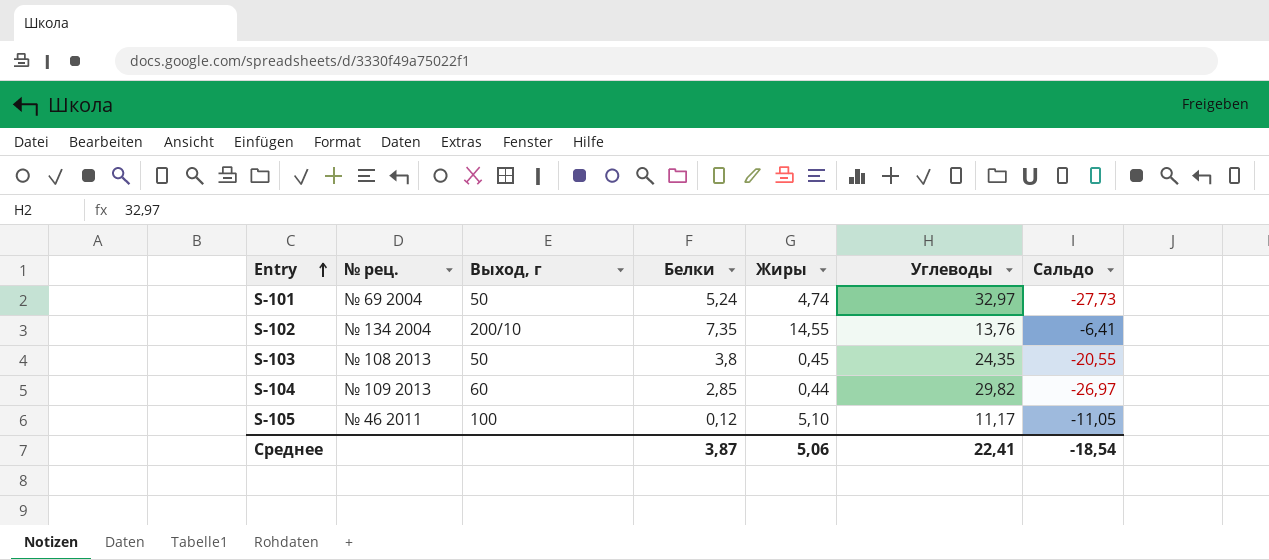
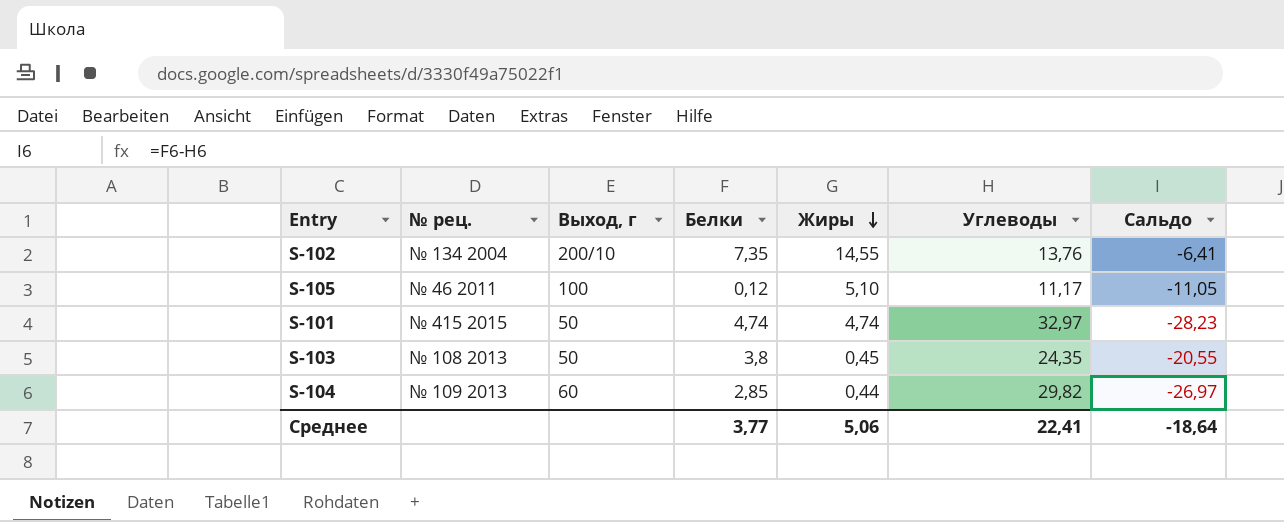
row order: Entry ascending -> Жиры descending
S-101 | № рец.: № 69 2004 -> № 415 2015
S-101 | Белки: 5,24 -> 4,74
S-101 | Сальдо: -27,73 -> -28,23
Среднее | Белки: 3,87 -> 3,77
Среднее | Сальдо: -18,54 -> -18,64

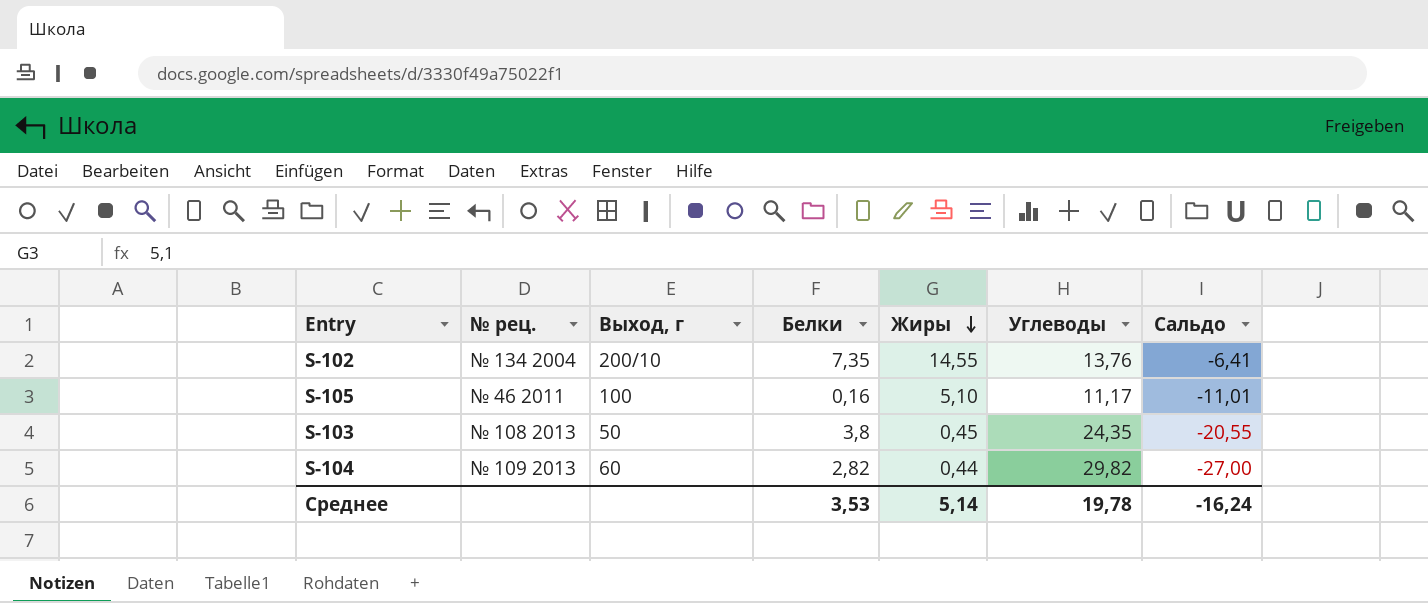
row S-101: № 415 2015 | 50 | 4,74 | 4,74 | 32,97 | -28,23 -> none
S-105 | Белки: 0,12 -> 0,16
S-105 | Сальдо: -11,05 -> -11,01
S-104 | Белки: 2,85 -> 2,82
S-104 | Сальдо: -26,97 -> -27,00
Среднее | Белки: 3,77 -> 3,53
Среднее | Жиры: 5,06 -> 5,14
Среднее | Углеводы: 22,41 -> 19,78
Среднее | Сальдо: -18,64 -> -16,24

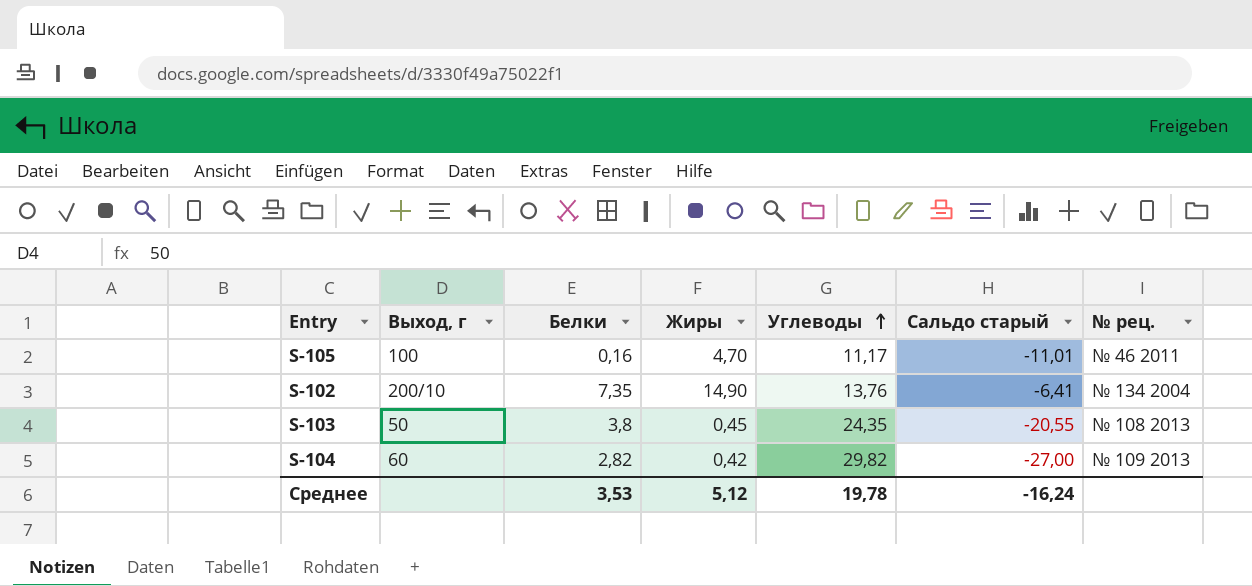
row order: Жиры descending -> Углеводы ascending
column name: Сальдо -> Сальдо старый
column № рец. | position: 2 -> 7
S-105 | Жиры: 5,10 -> 4,70
S-102 | Жиры: 14,55 -> 14,90
S-104 | Жиры: 0,44 -> 0,42
Среднее | Жиры: 5,14 -> 5,12

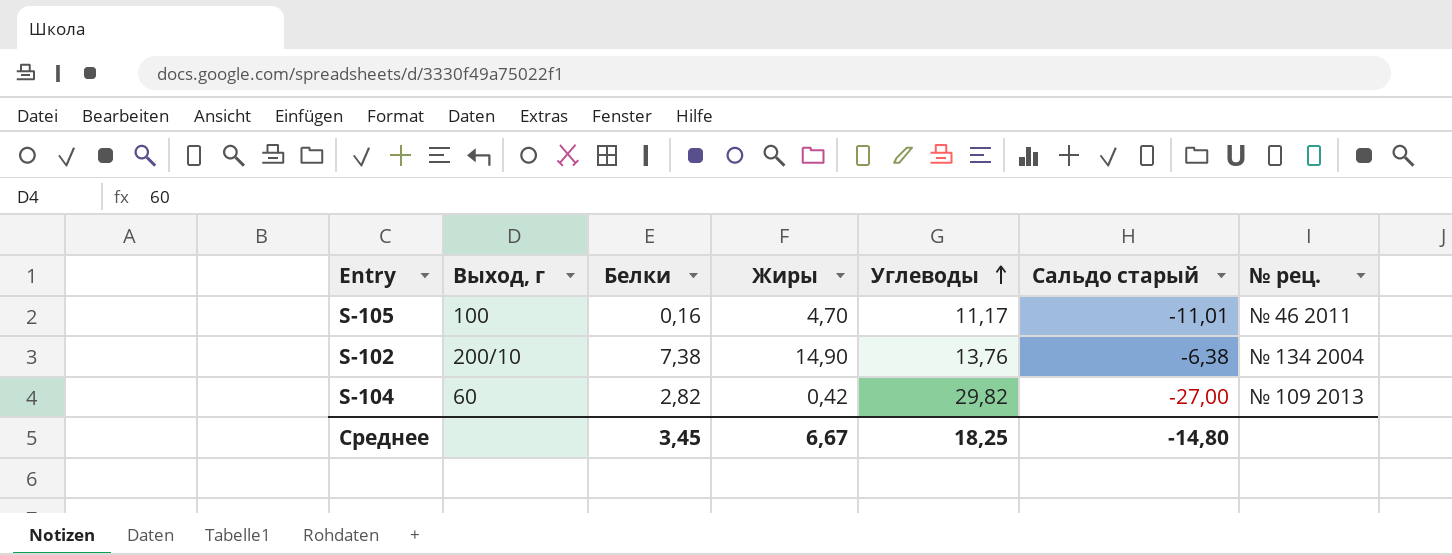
row S-103: 50 | 3,8 | 0,45 | 24,35 | -20,55 | № 108 2013 -> none
S-102 | Белки: 7,35 -> 7,38
S-102 | Сальдо старый: -6,41 -> -6,38
Среднее | Белки: 3,53 -> 3,45
Среднее | Жиры: 5,12 -> 6,67
Среднее | Углеводы: 19,78 -> 18,25
Среднее | Сальдо старый: -16,24 -> -14,80

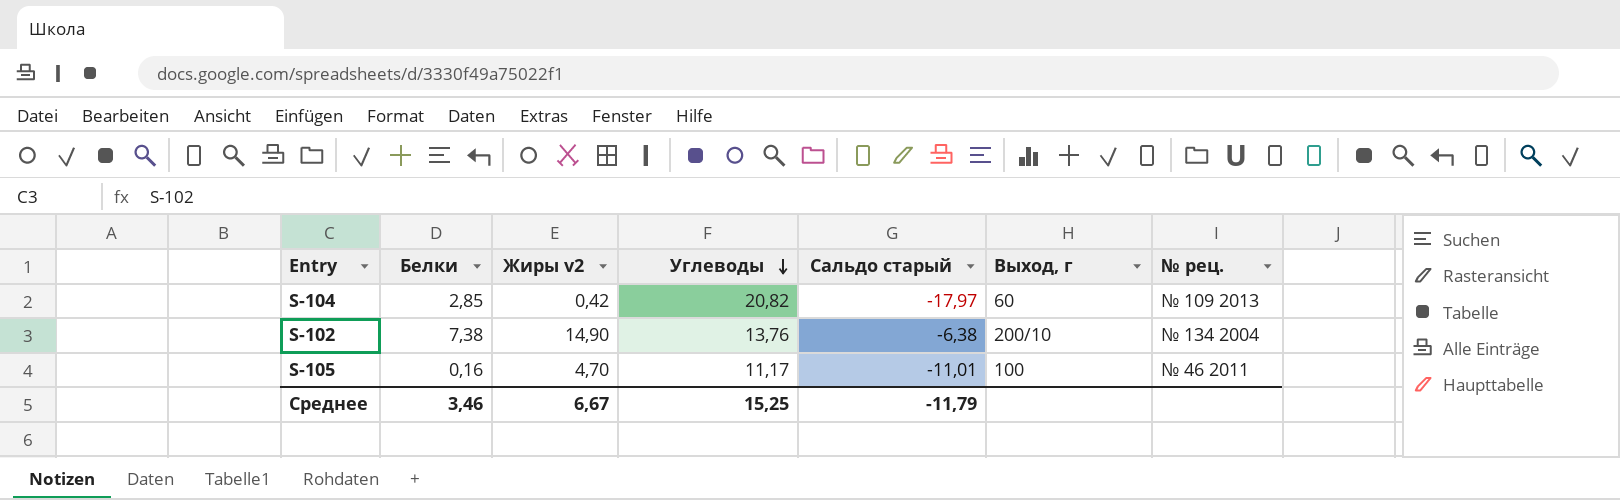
row order: Углеводы ascending -> Углеводы descending
column name: Жиры -> Жиры v2
column Выход, г | position: 2 -> 6
S-104 | Белки: 2,82 -> 2,85
S-104 | Углеводы: 29,82 -> 20,82
S-104 | Сальдо старый: -27,00 -> -17,97
Среднее | Белки: 3,45 -> 3,46
Среднее | Углеводы: 18,25 -> 15,25
Среднее | Сальдо старый: -14,80 -> -11,79

